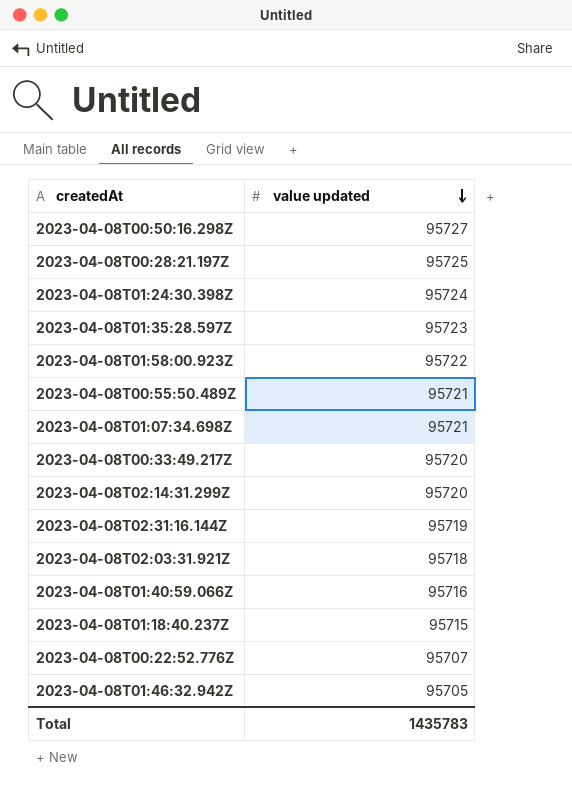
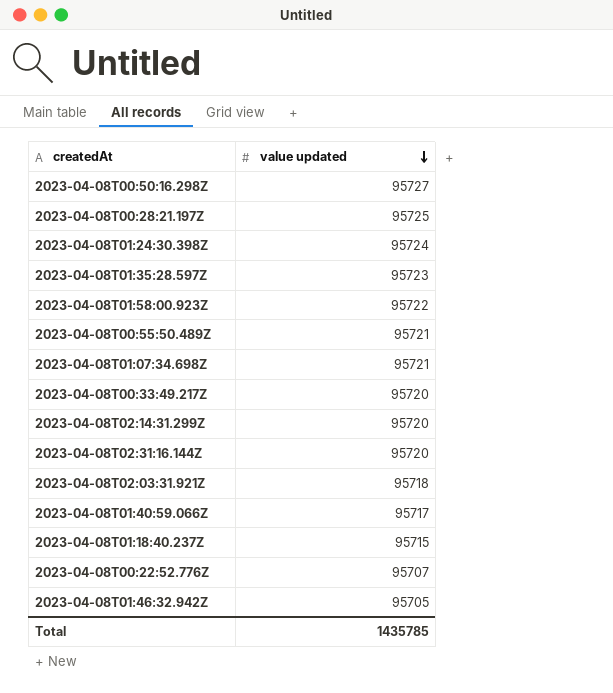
2023-04-08T02:31:16.144Z | value updated: 95719 -> 95720
2023-04-08T01:40:59.066Z | value updated: 95716 -> 95717
Total | value updated: 1435783 -> 1435785

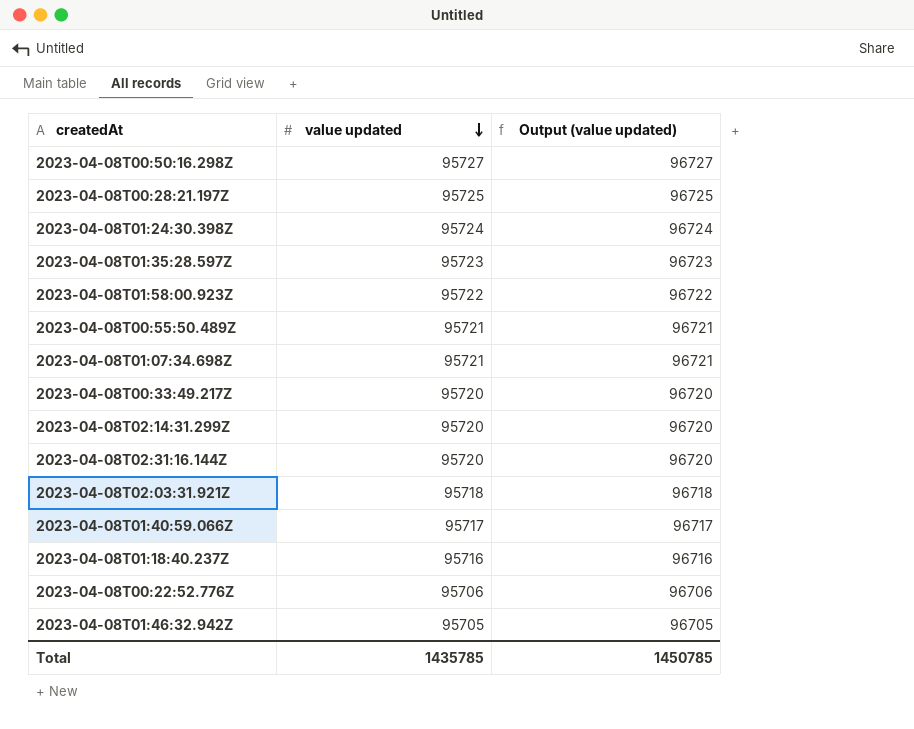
column Output (value updated) | formula: none -> [value updated] + 1000
2023-04-08T01:18:40.237Z | value updated: 95715 -> 95716
2023-04-08T00:22:52.776Z | value updated: 95707 -> 95706

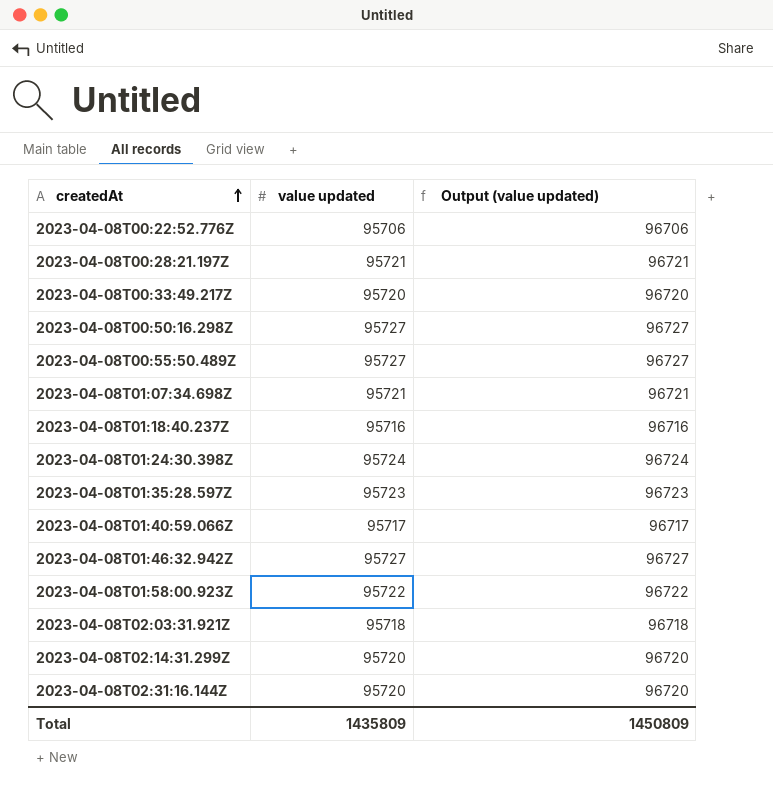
row order: value updated descending -> createdAt ascending
2023-04-08T00:28:21.197Z | value updated: 95725 -> 95721
2023-04-08T00:28:21.197Z | Output (value updated): 96725 -> 96721
2023-04-08T00:55:50.489Z | value updated: 95721 -> 95727
2023-04-08T00:55:50.489Z | Output (value updated): 96721 -> 96727
2023-04-08T01:46:32.942Z | value updated: 95705 -> 95727
2023-04-08T01:46:32.942Z | Output (value updated): 96705 -> 96727
Total | value updated: 1435785 -> 1435809
Total | Output (value updated): 1450785 -> 1450809

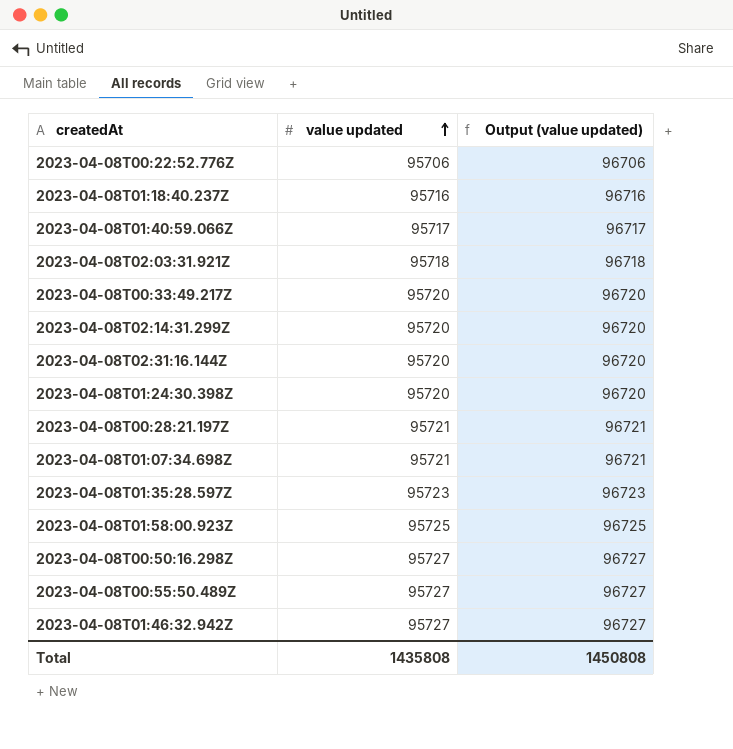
row order: createdAt ascending -> value updated ascending
2023-04-08T01:24:30.398Z | value updated: 95724 -> 95720
2023-04-08T01:24:30.398Z | Output (value updated): 96724 -> 96720
2023-04-08T01:58:00.923Z | value updated: 95722 -> 95725
2023-04-08T01:58:00.923Z | Output (value updated): 96722 -> 96725
Total | value updated: 1435809 -> 1435808
Total | Output (value updated): 1450809 -> 1450808

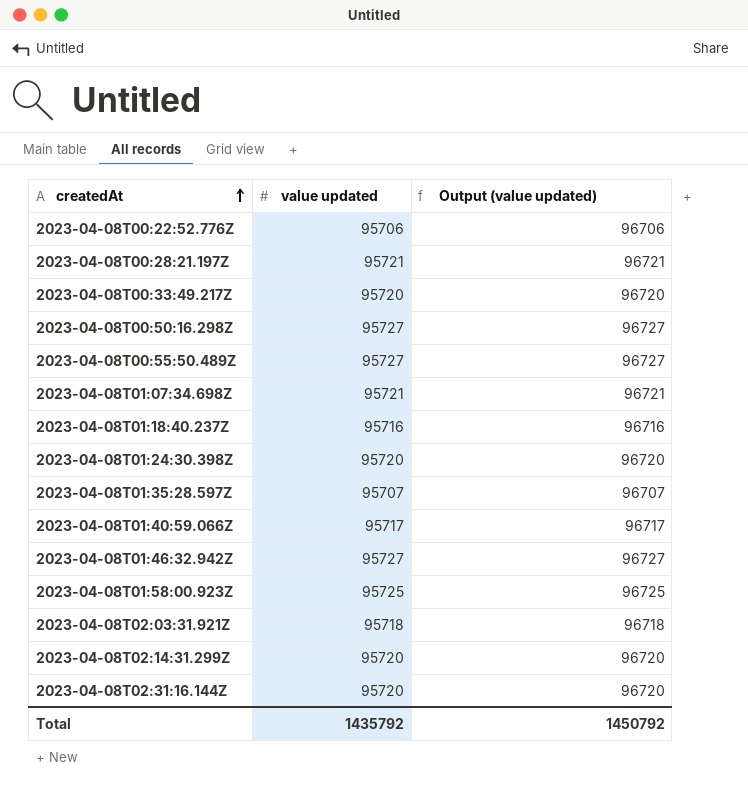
row order: value updated ascending -> createdAt ascending
2023-04-08T01:35:28.597Z | value updated: 95723 -> 95707
2023-04-08T01:35:28.597Z | Output (value updated): 96723 -> 96707
Total | value updated: 1435808 -> 1435792
Total | Output (value updated): 1450808 -> 1450792

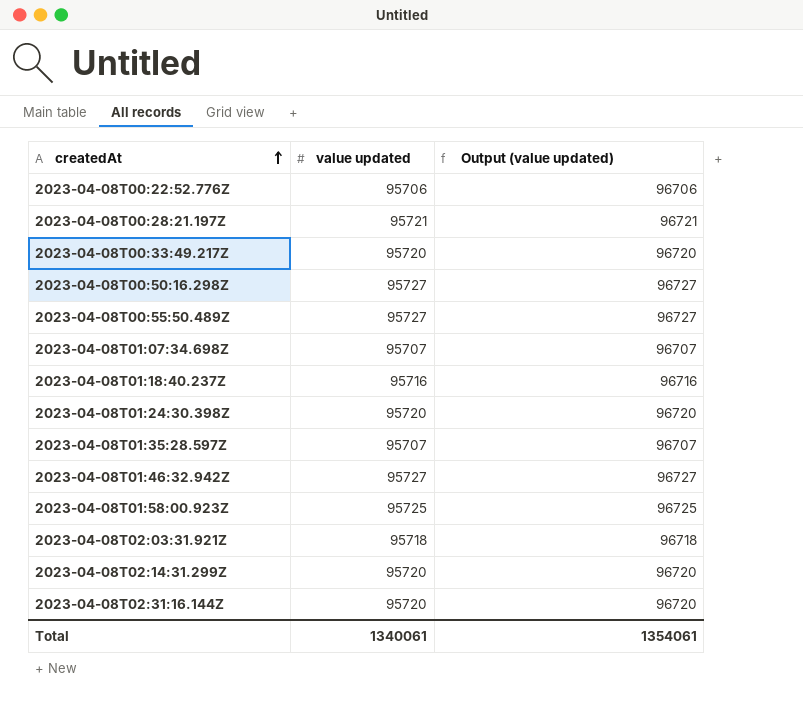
row 2023-04-08T01:40:59.066Z: 95717 | 96717 -> none
2023-04-08T01:07:34.698Z | value updated: 95721 -> 95707
2023-04-08T01:07:34.698Z | Output (value updated): 96721 -> 96707
Total | value updated: 1435792 -> 1340061
Total | Output (value updated): 1450792 -> 1354061

